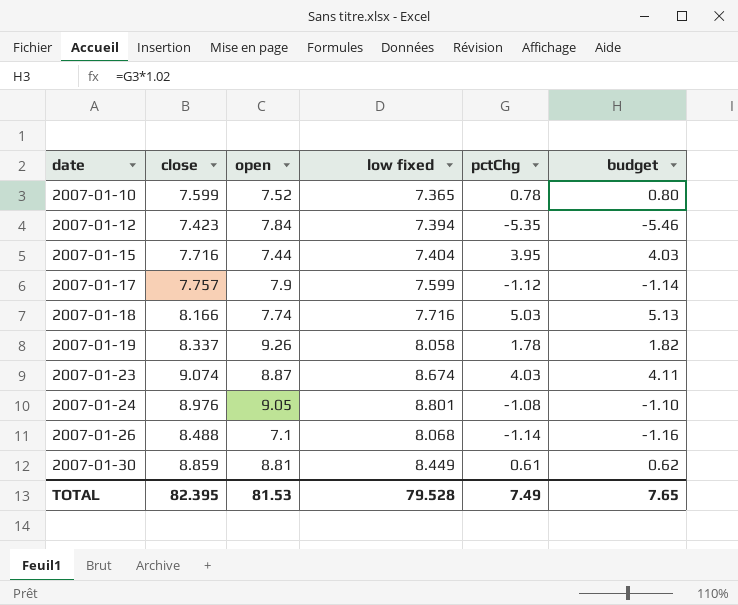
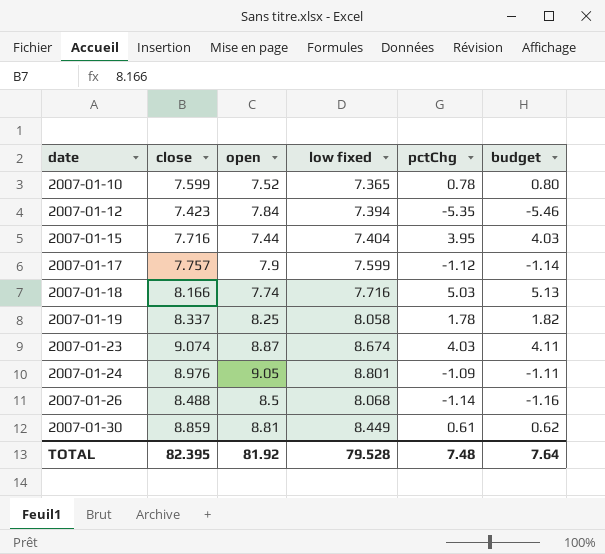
2007-01-19 | open: 9.26 -> 8.25
2007-01-24 | pctChg: -1.08 -> -1.09
2007-01-24 | budget: -1.10 -> -1.11
2007-01-26 | open: 7.1 -> 8.5
TOTAL | open: 81.53 -> 81.92
TOTAL | pctChg: 7.49 -> 7.48
TOTAL | budget: 7.65 -> 7.64

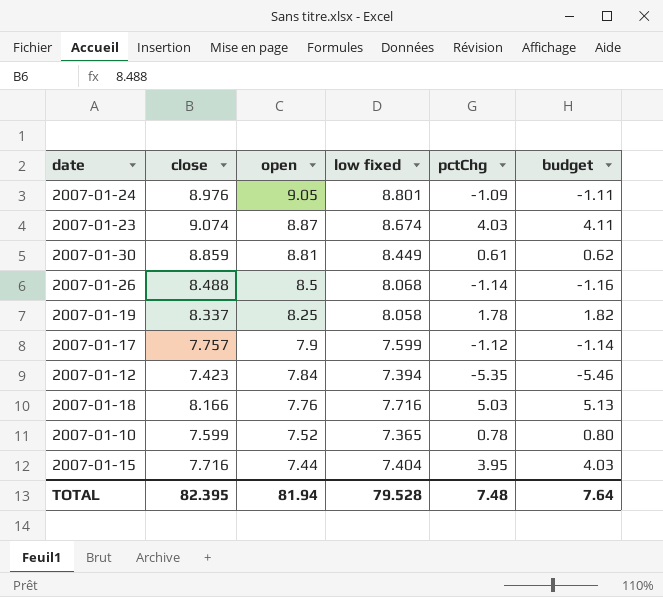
row order: date ascending -> open descending
2007-01-18 | open: 7.74 -> 7.76
TOTAL | open: 81.92 -> 81.94

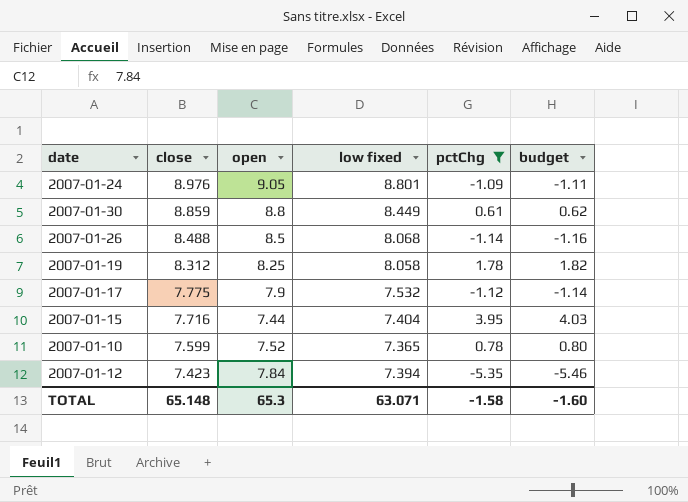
filter: none -> pctChg <= 3.95
row order: open descending -> close descending
2007-01-30 | open: 8.81 -> 8.8
2007-01-19 | close: 8.337 -> 8.312
2007-01-17 | close: 7.757 -> 7.775
2007-01-17 | low fixed: 7.599 -> 7.532
TOTAL | close: 82.395 -> 65.148
TOTAL | open: 81.94 -> 65.3
TOTAL | low fixed: 79.528 -> 63.071
TOTAL | pctChg: 7.48 -> -1.58
TOTAL | budget: 7.64 -> -1.60

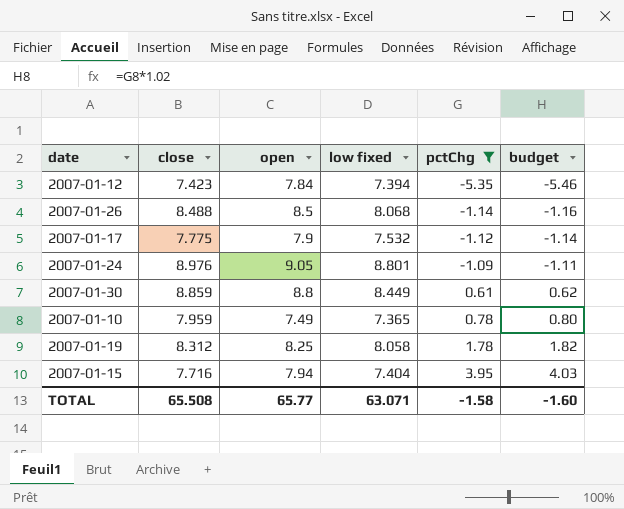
row order: close descending -> pctChg ascending
2007-01-10 | close: 7.599 -> 7.959
2007-01-10 | open: 7.52 -> 7.49
2007-01-15 | open: 7.44 -> 7.94
TOTAL | close: 65.148 -> 65.508
TOTAL | open: 65.3 -> 65.77

